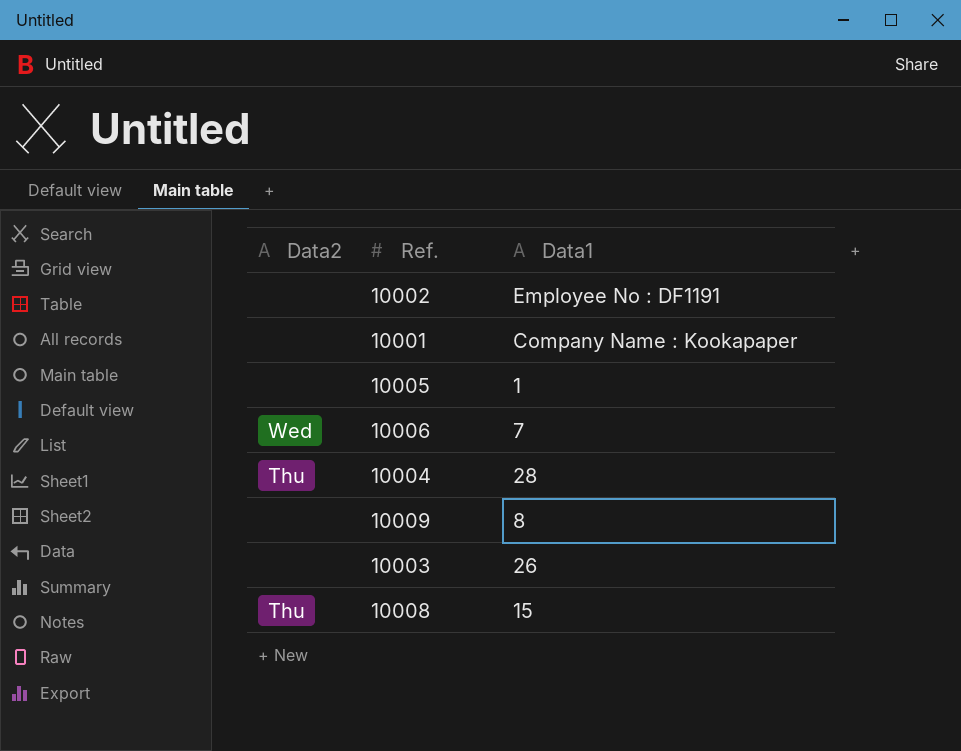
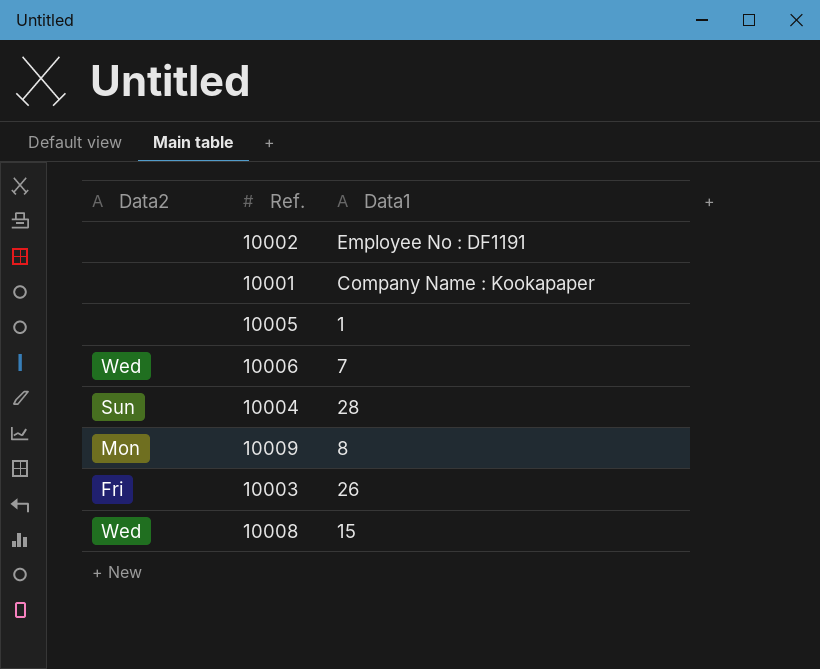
10004 | Data2: Thu -> Sun
10009 | Data2: none -> Mon
10003 | Data2: none -> Fri
10008 | Data2: Thu -> Wed

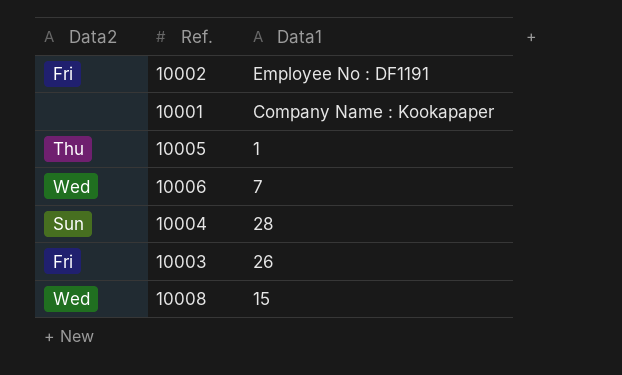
row 10009: Mon | 8 -> none
10002 | Data2: none -> Fri
10005 | Data2: none -> Thu

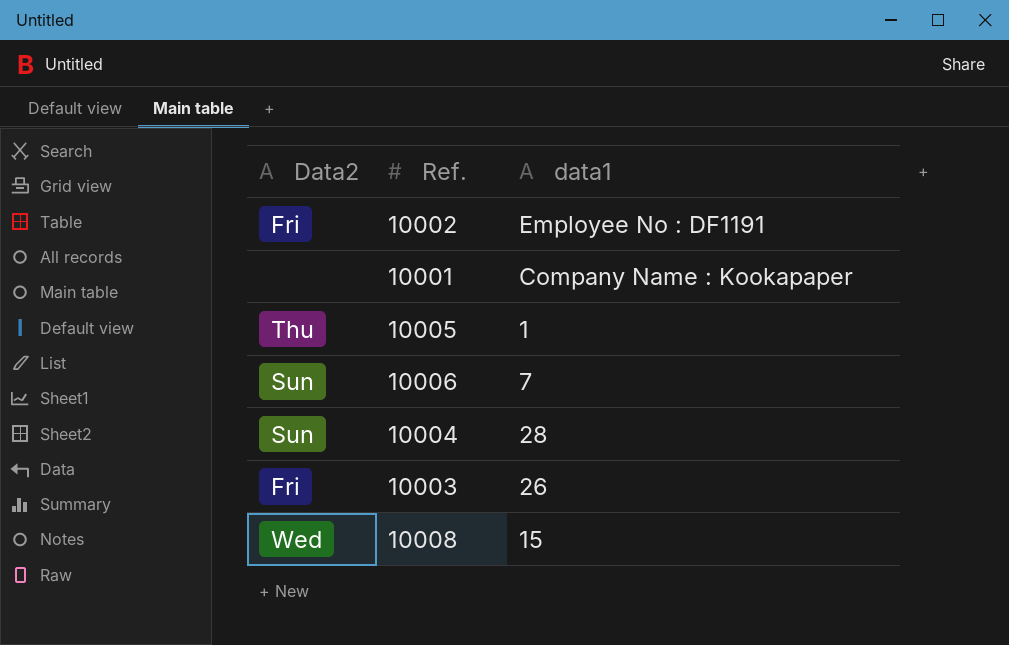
column name: Data1 -> data1
10006 | Data2: Wed -> Sun

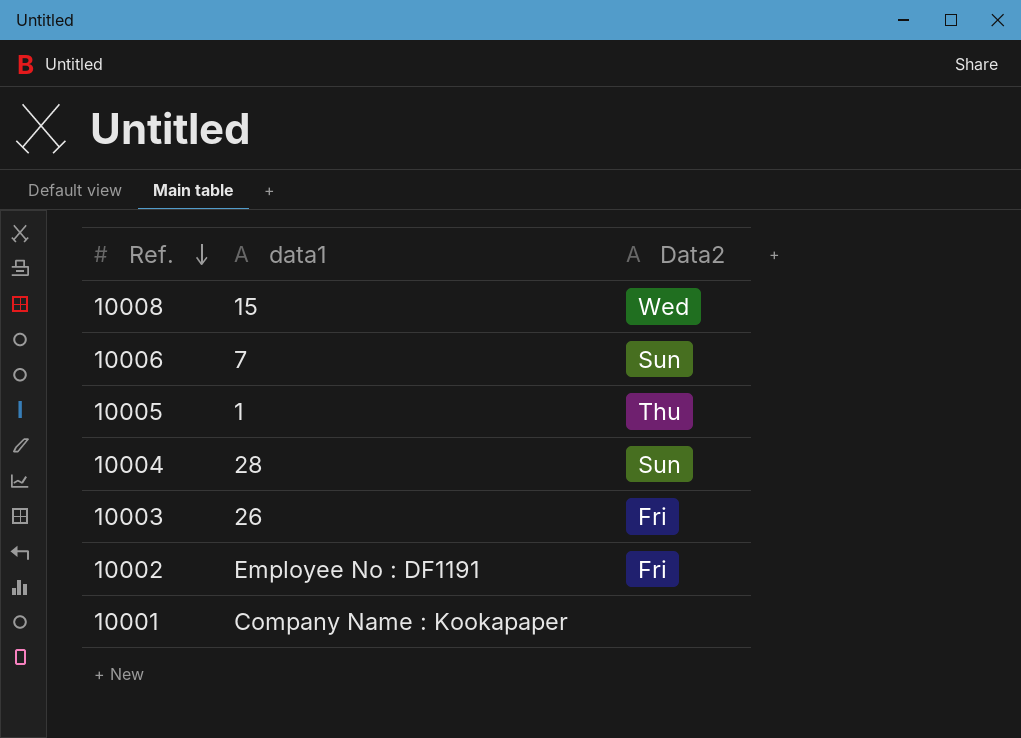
row order: none -> Ref. descending
column Data2 | position: 1 -> 3

